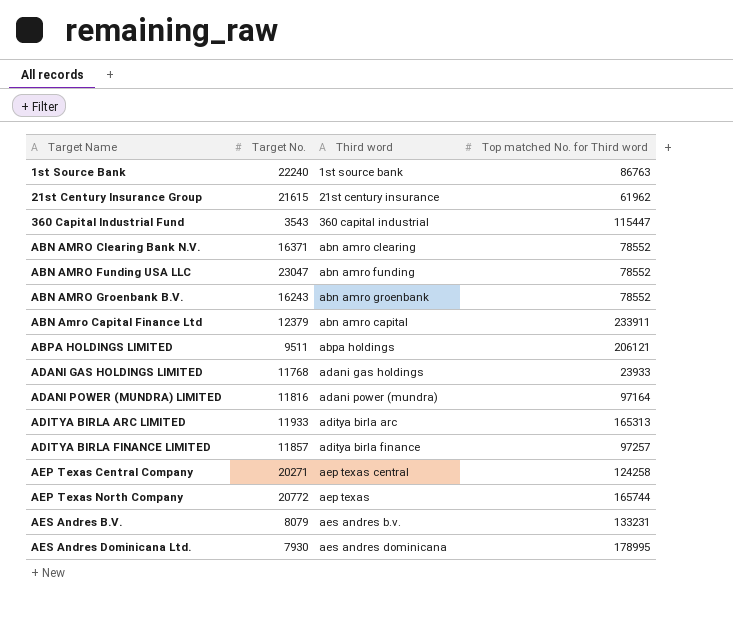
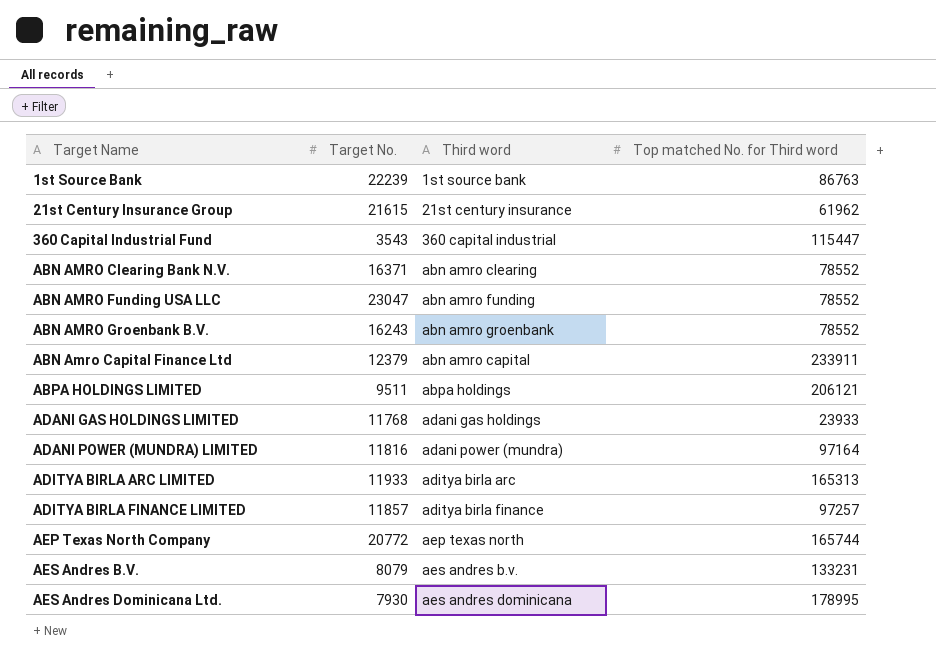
row AEP Texas Central Company: 20271 | aep texas central | 124258 -> none
1st Source Bank | Target No.: 22240 -> 22239
AEP Texas North Company | Third word: aep texas -> aep texas north

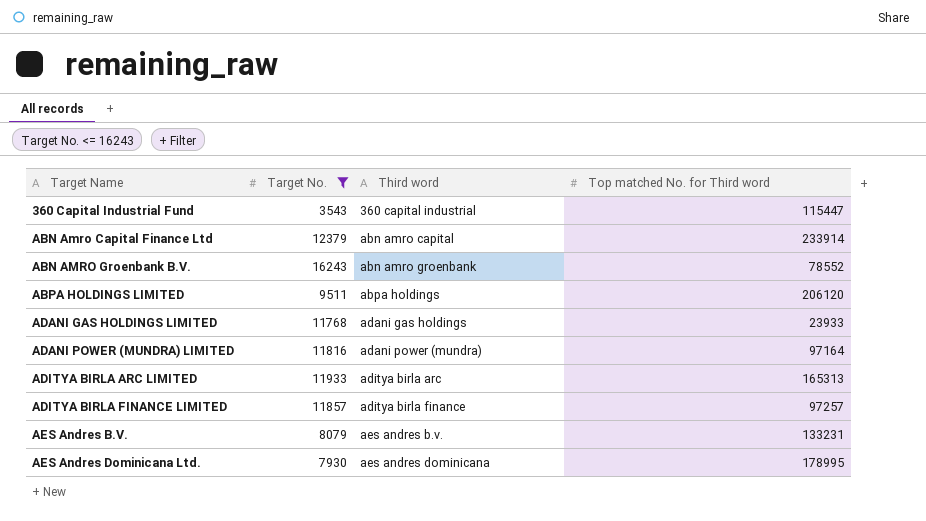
filter: none -> Target No. <= 16243
row order: none -> Target Name ascending
ABN Amro Capital Finance Ltd | Top matched No. for Third word: 233911 -> 233914
ABPA HOLDINGS LIMITED | Top matched No. for Third word: 206121 -> 206120

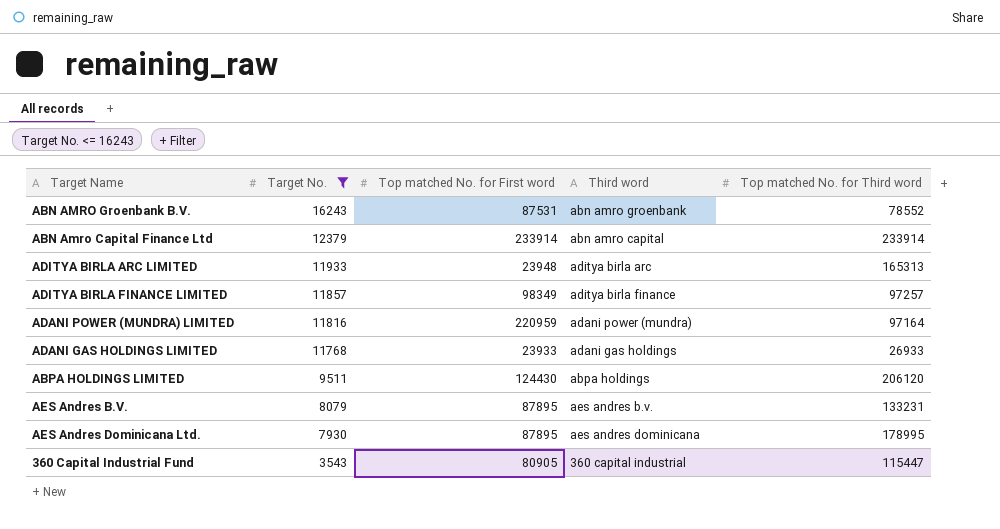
row order: Target Name ascending -> Target No. descending
column Top matched No. for First word | position: none -> 3
ADANI GAS HOLDINGS LIMITED | Top matched No. for Third word: 23933 -> 26933

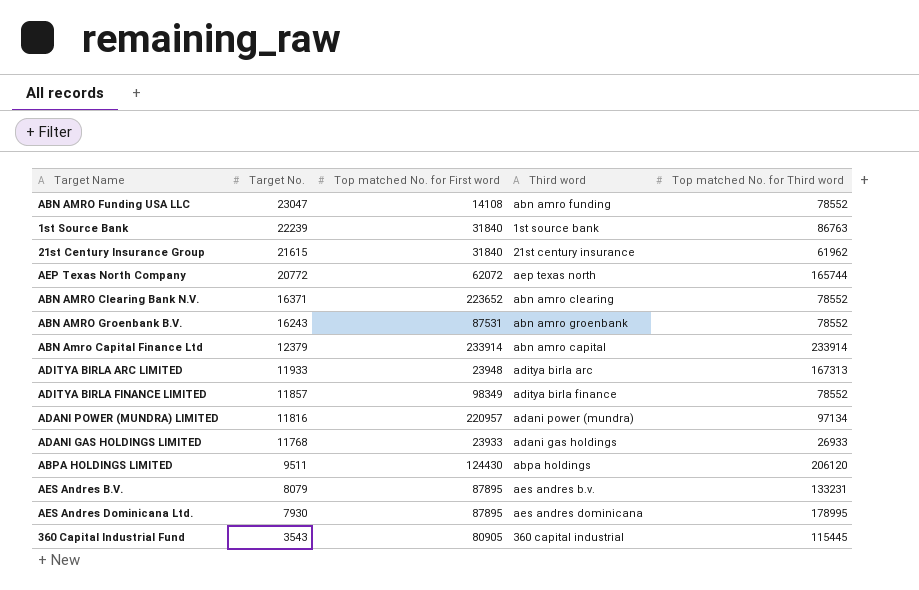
filter: Target No. <= 16243 -> none
ADITYA BIRLA ARC LIMITED | Top matched No. for Third word: 165313 -> 167313
ADITYA BIRLA FINANCE LIMITED | Top matched No. for Third word: 97257 -> 78552
ADANI POWER (MUNDRA) LIMITED | Top matched No. for First word: 220959 -> 220957
ADANI POWER (MUNDRA) LIMITED | Top matched No. for Third word: 97164 -> 97134
360 Capital Industrial Fund | Top matched No. for Third word: 115447 -> 115445

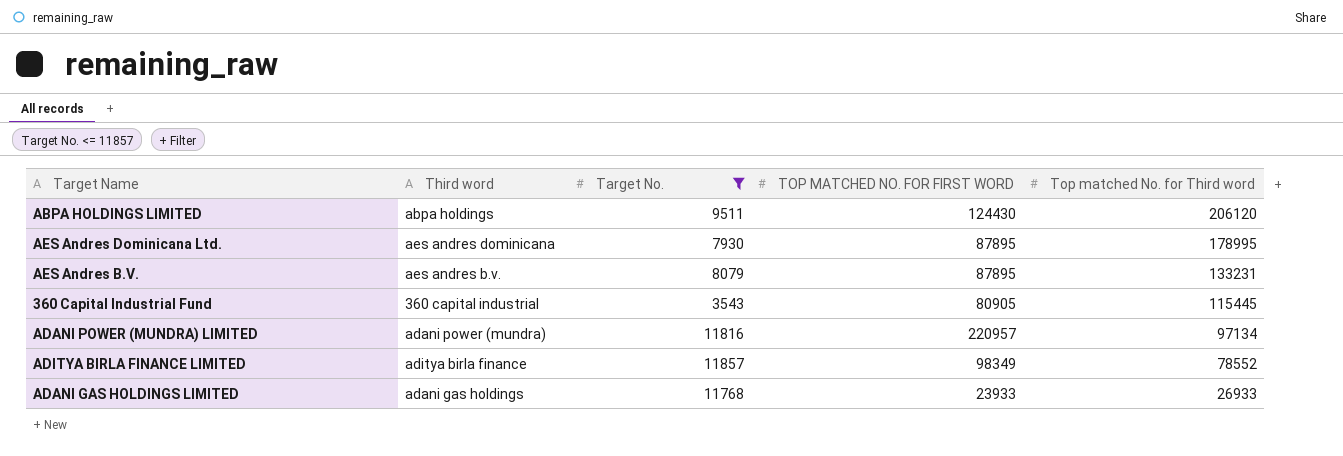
filter: none -> Target No. <= 11857
row order: Target No. descending -> Top matched No. for Third word descending
column Third word | position: 4 -> 2
column name: Top matched No. for First word -> TOP MATCHED NO. FOR FIRST WORD

